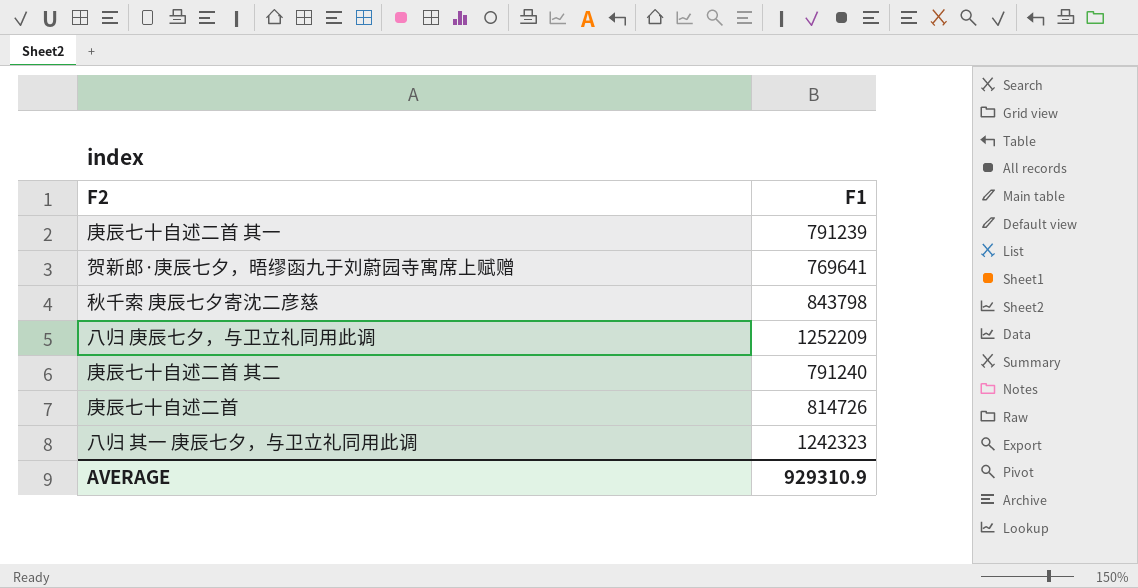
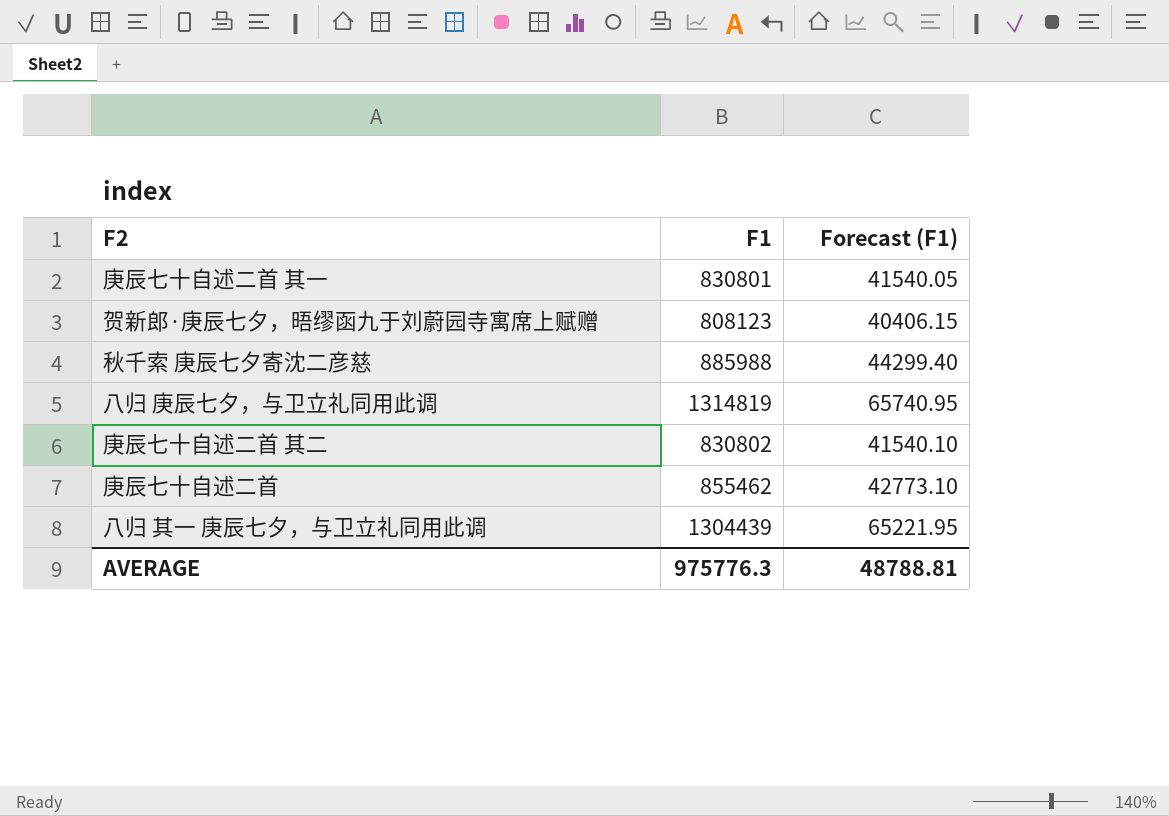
column Forecast (F1) | formula: none -> [F1] * 0.05
庚辰七十自述二首 其一 | F1: 791239 -> 830801
贺新郎·庚辰七夕，晤缪函九于刘蔚园寺寓席上赋赠 | F1: 769641 -> 808123
秋千索 庚辰七夕寄沈二彦慈 | F1: 843798 -> 885988
八归 庚辰七夕，与卫立礼同用此调 | F1: 1252209 -> 1314819
庚辰七十自述二首 其二 | F1: 791240 -> 830802
庚辰七十自述二首 | F1: 814726 -> 855462
八归 其一 庚辰七夕，与卫立礼同用此调 | F1: 1242323 -> 1304439
AVERAGE | F1: 929310.9 -> 975776.3

